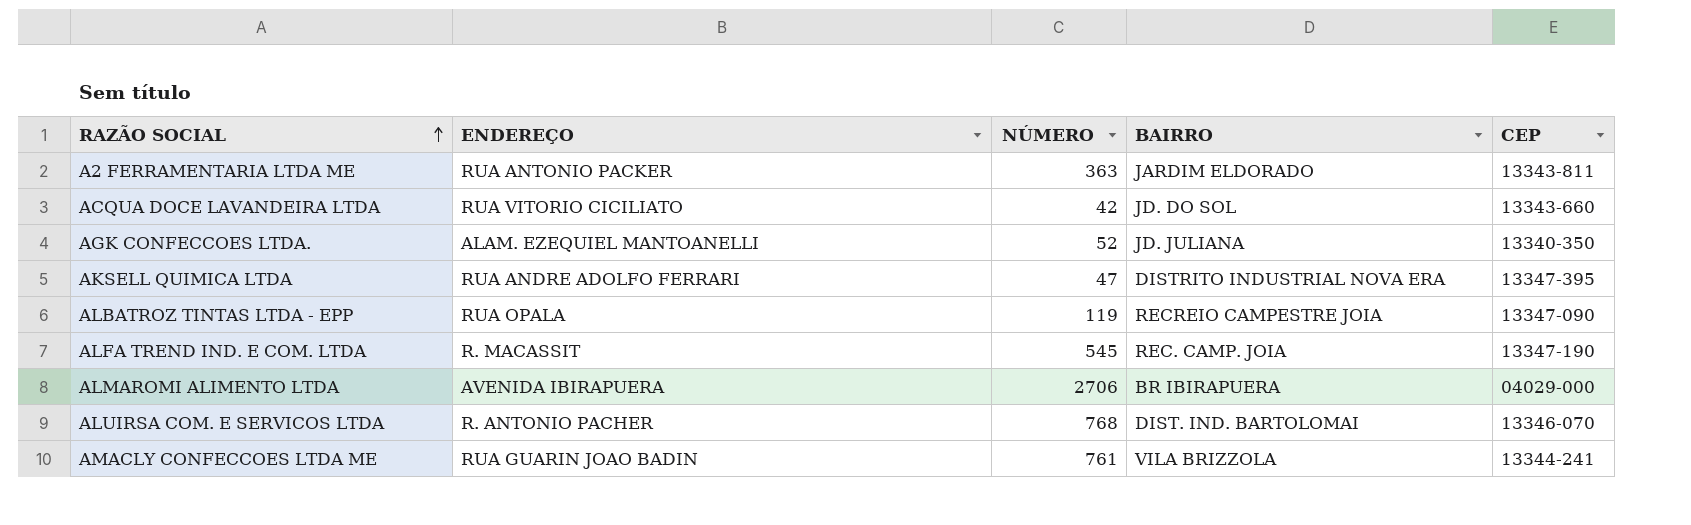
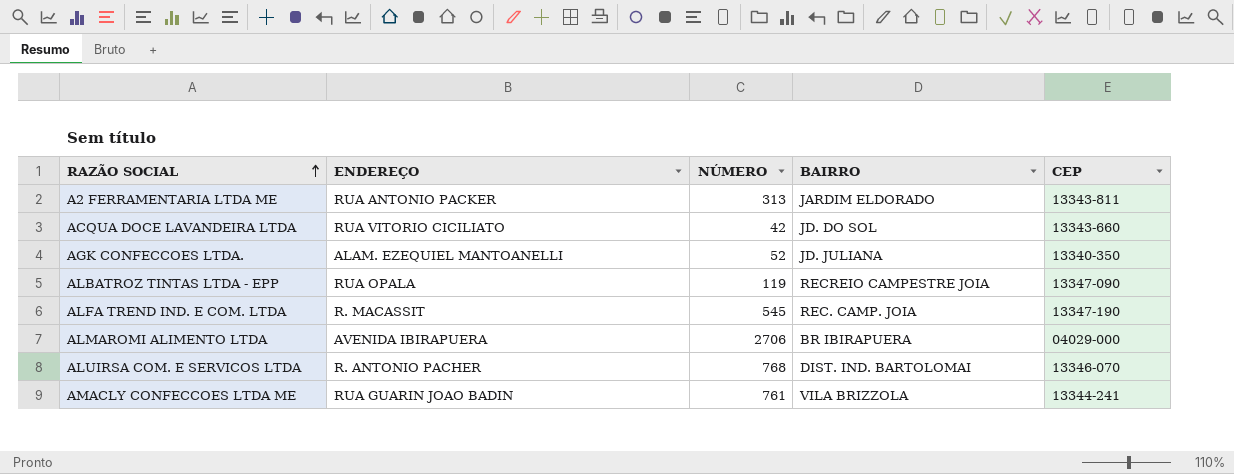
row AKSELL QUIMICA LTDA: RUA ANDRE ADOLFO FERRARI | 47 | DISTRITO INDUSTRIAL NOVA ERA | 13347-395 -> none
A2 FERRAMENTARIA LTDA ME | NÚMERO: 363 -> 313

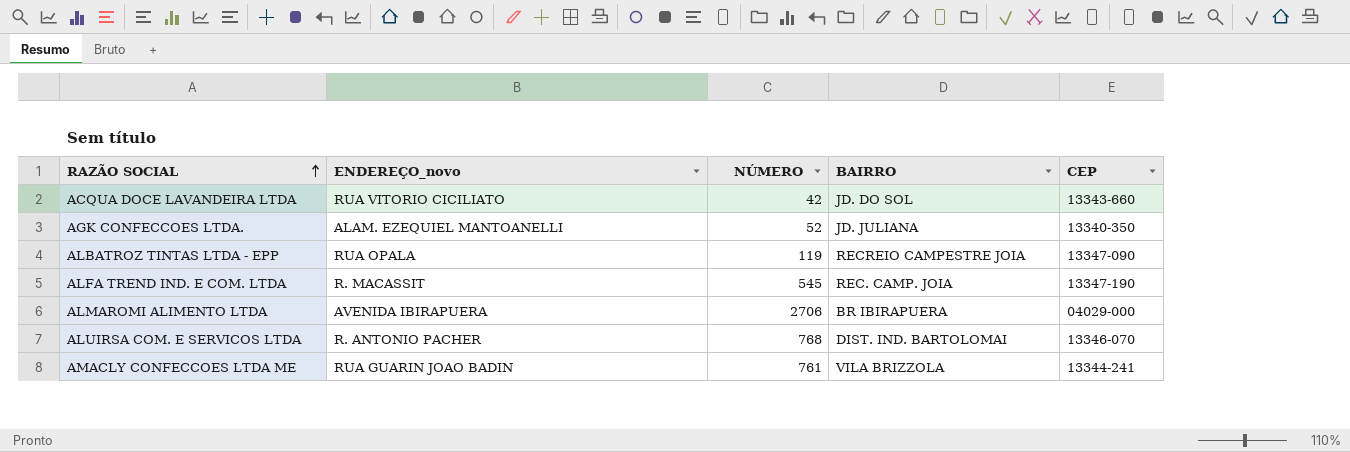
column name: ENDEREÇO -> ENDEREÇO_novo
row A2 FERRAMENTARIA LTDA ME: RUA ANTONIO PACKER | 313 | JARDIM ELDORADO | 13343-811 -> none

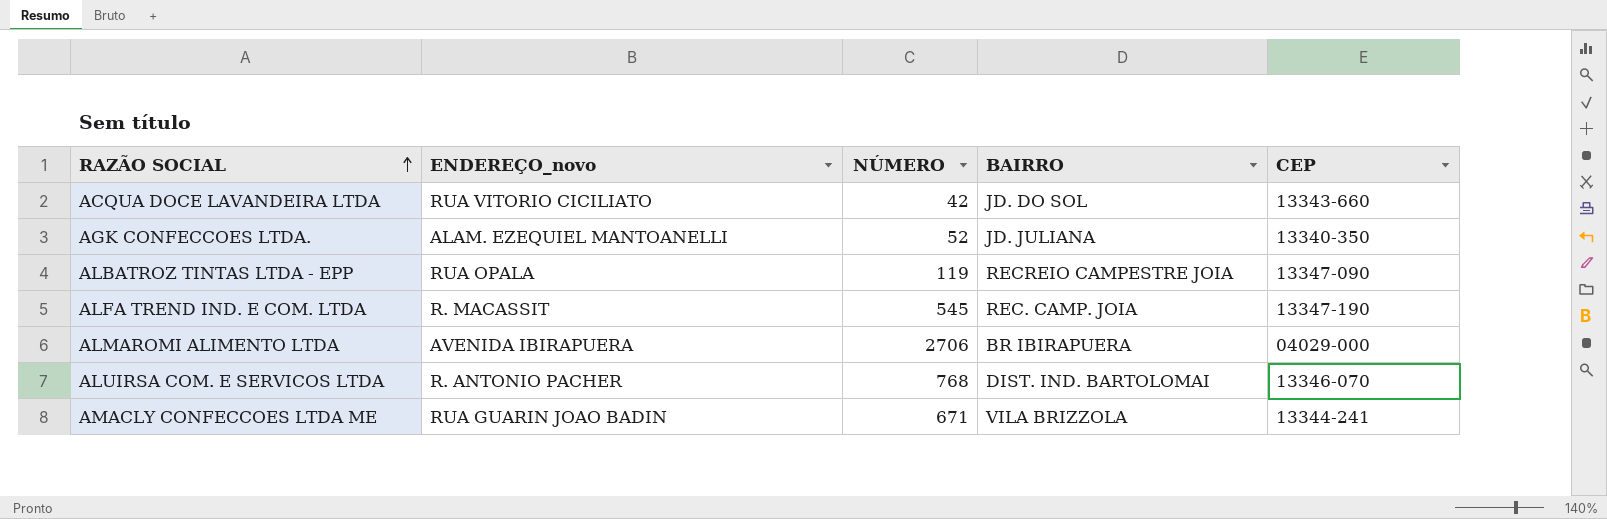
AMACLY CONFECCOES LTDA ME | NÚMERO: 761 -> 671

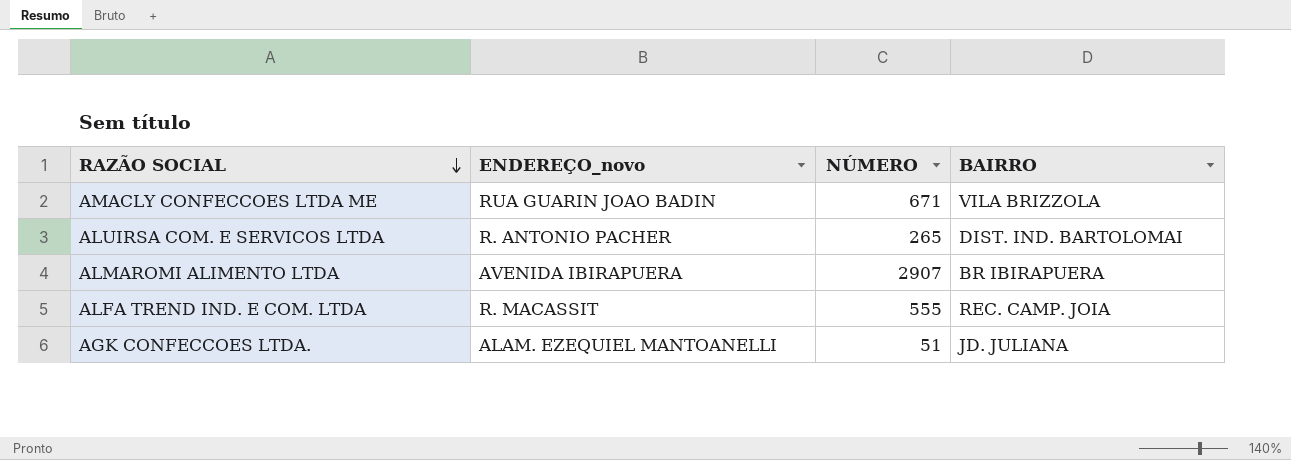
row order: RAZÃO SOCIAL ascending -> RAZÃO SOCIAL descending
column CEP | position: 5 -> none
row ACQUA DOCE LAVANDEIRA LTDA: RUA VITORIO CICILIATO | 42 | JD. DO SOL | 13343-660 -> none
row ALBATROZ TINTAS LTDA - EPP: RUA OPALA | 119 | RECREIO CAMPESTRE JOIA | 13347-090 -> none
ALUIRSA COM. E SERVICOS LTDA | NÚMERO: 768 -> 265
ALMAROMI ALIMENTO LTDA | NÚMERO: 2706 -> 2907
ALFA TREND IND. E COM. LTDA | NÚMERO: 545 -> 555
AGK CONFECCOES LTDA. | NÚMERO: 52 -> 51

